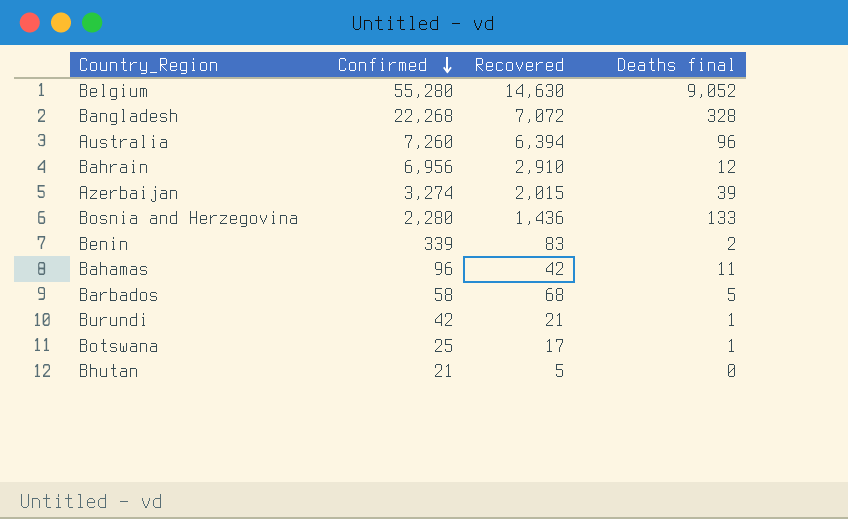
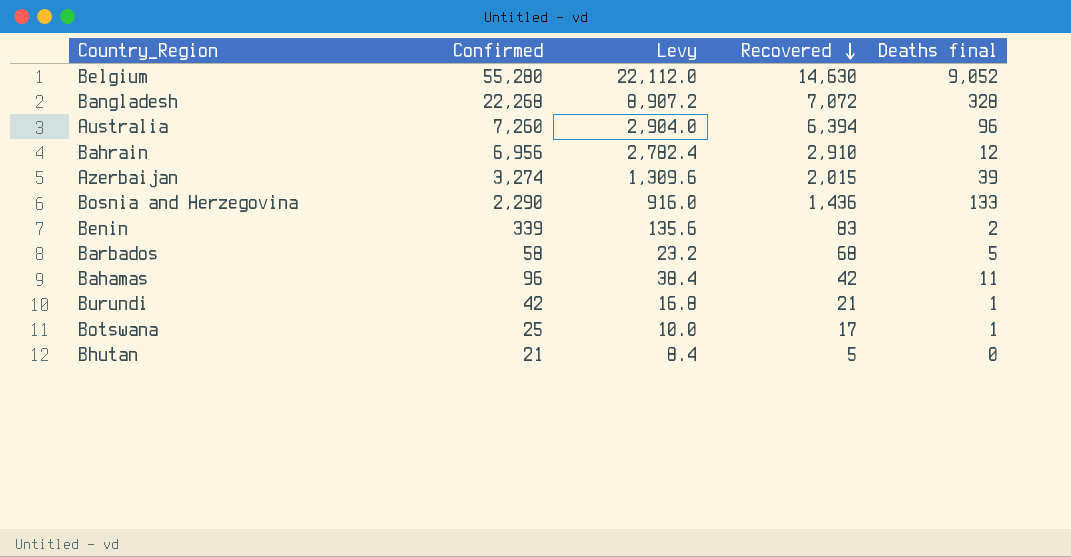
row order: Confirmed descending -> Recovered descending
column Levy | formula: none -> [Confirmed] * 0.4
Bosnia and Herzegovina | Confirmed: 2,280 -> 2,290

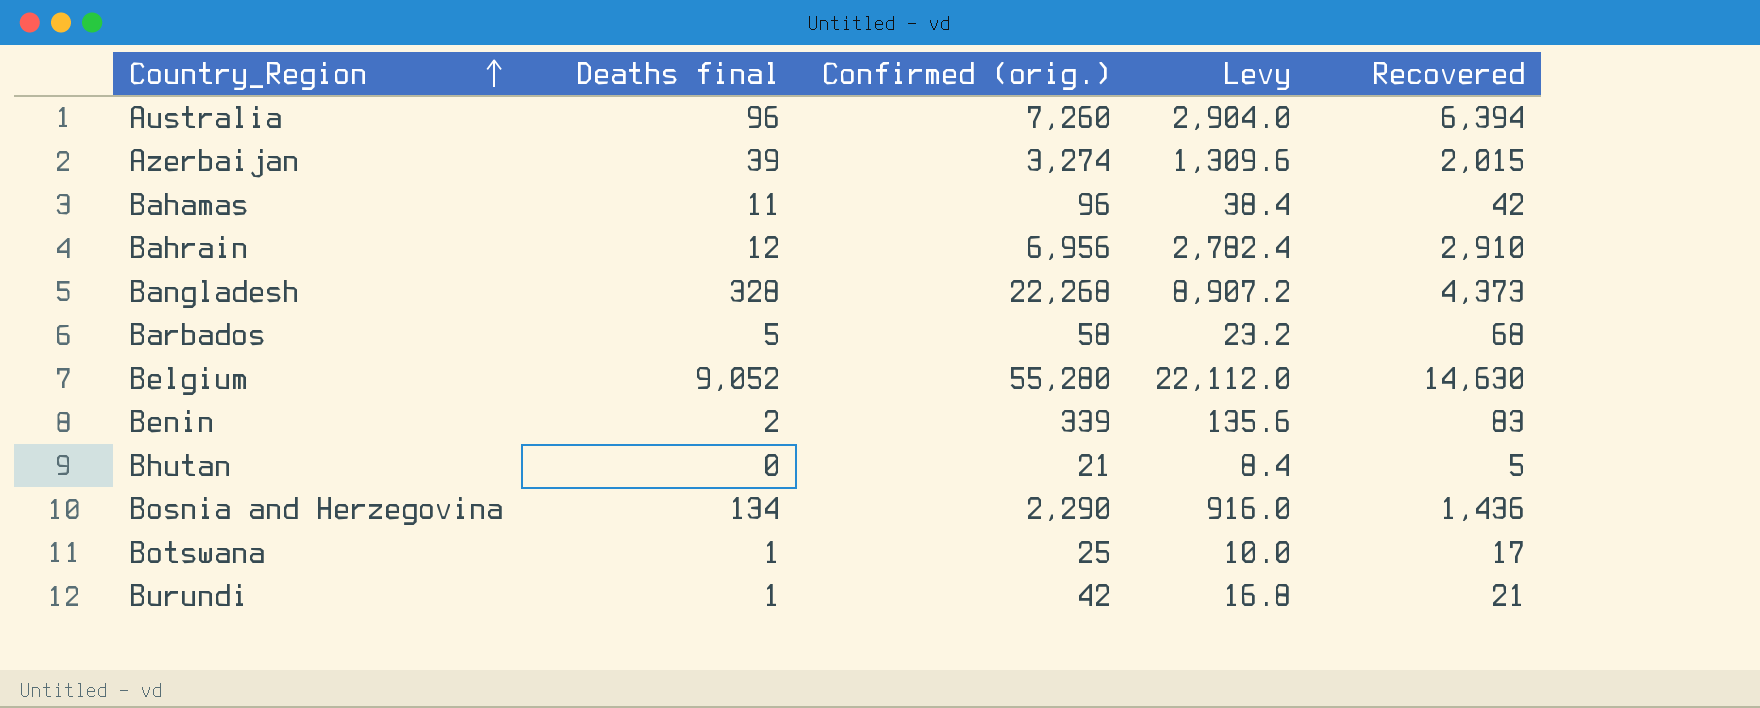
row order: Recovered descending -> Country_Region ascending
column Deaths final | position: 5 -> 2
column name: Confirmed -> Confirmed (orig.)
Bangladesh | Recovered: 7,072 -> 4,373
Bosnia and Herzegovina | Deaths final: 133 -> 134

